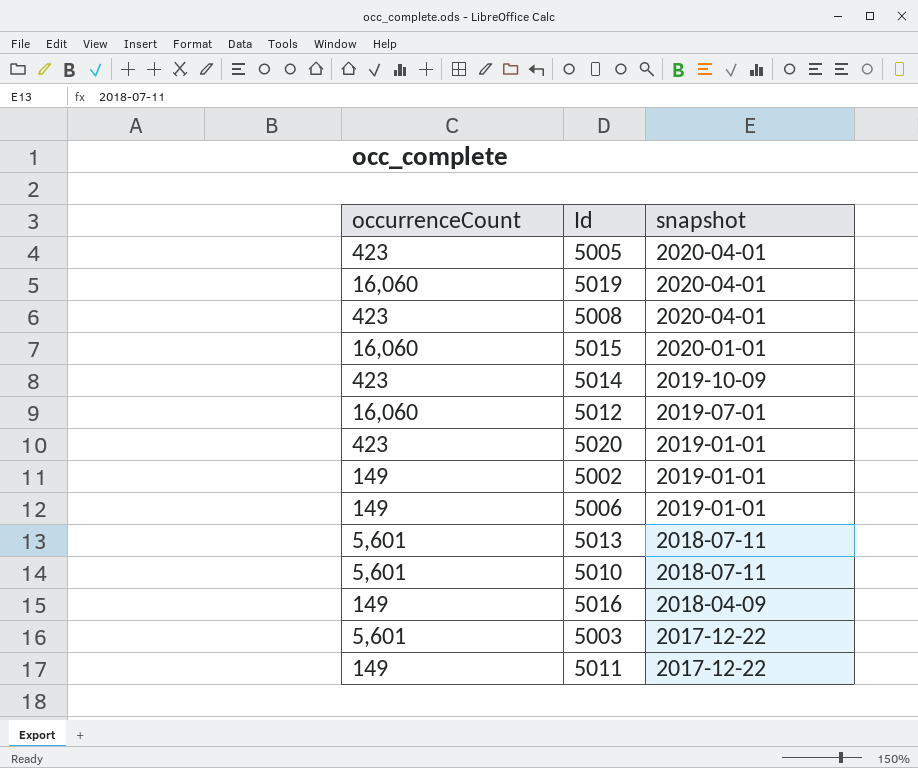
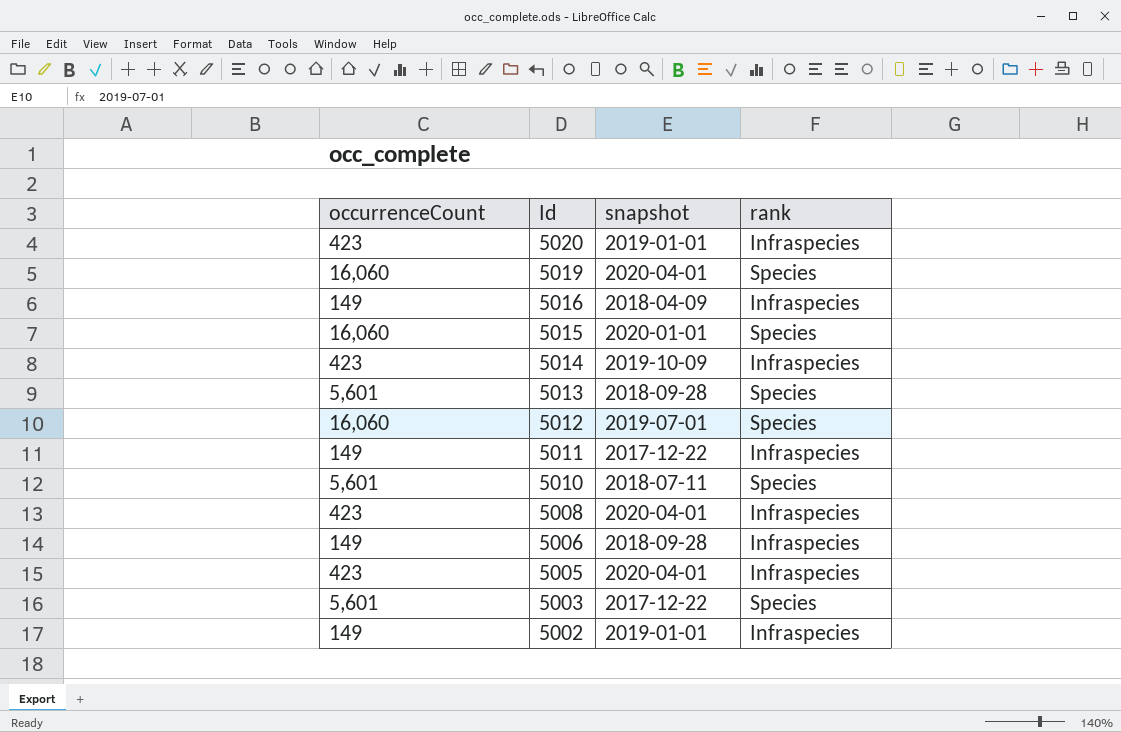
row order: snapshot descending -> Id descending
column rank | position: none -> 4
5013 | snapshot: 2018-07-11 -> 2018-09-28
5006 | snapshot: 2019-01-01 -> 2018-09-28

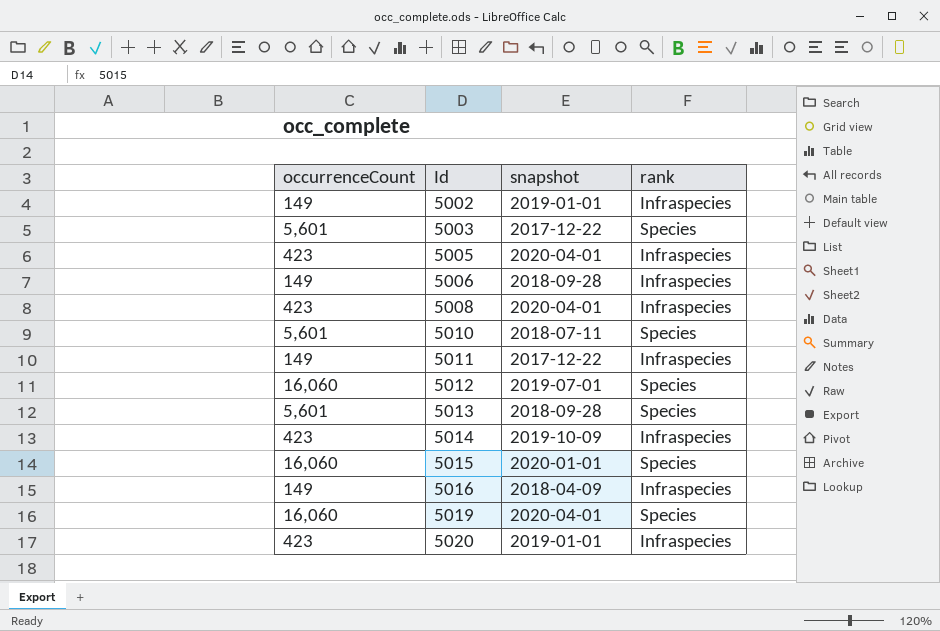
row order: Id descending -> Id ascending

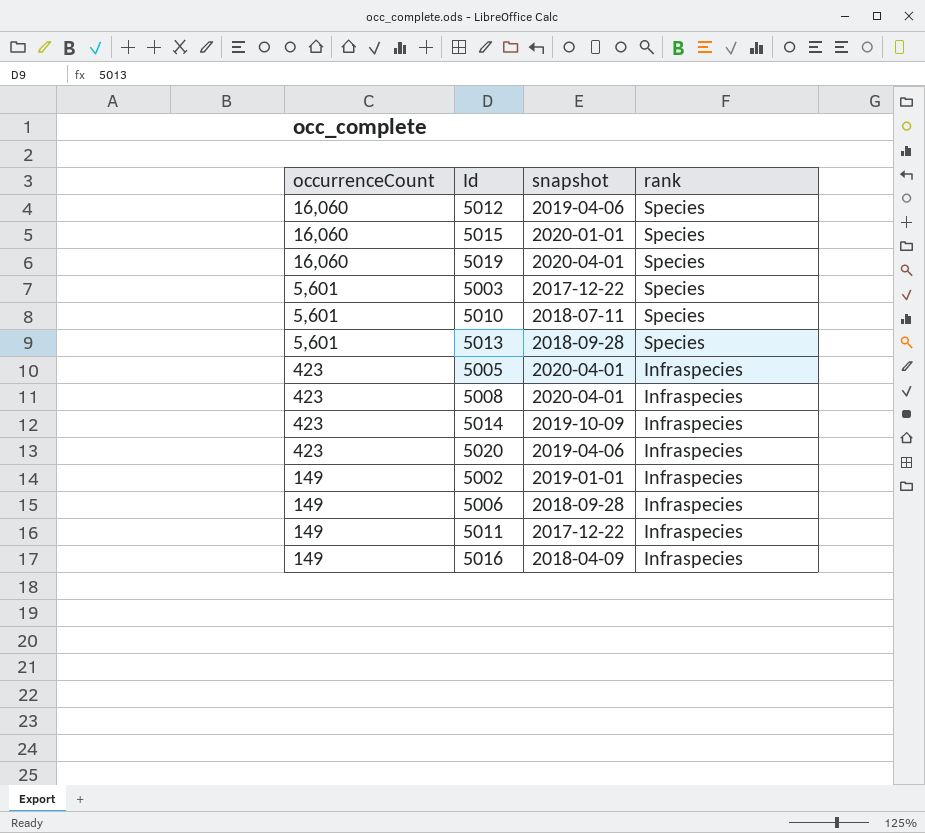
row order: Id ascending -> occurrenceCount descending
5012 | snapshot: 2019-07-01 -> 2019-04-06
5020 | snapshot: 2019-01-01 -> 2019-04-06

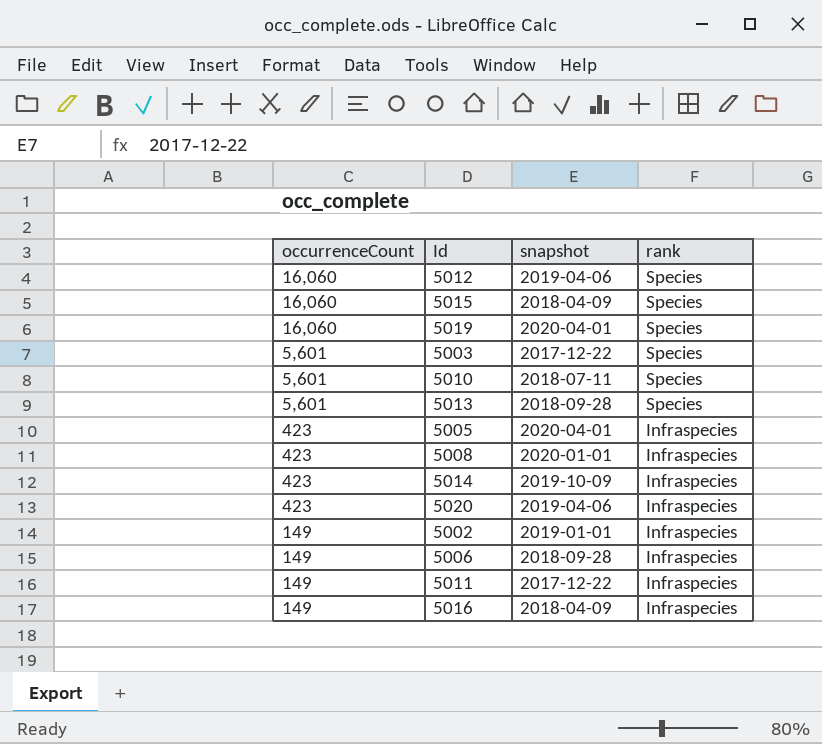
5015 | snapshot: 2020-01-01 -> 2018-04-09
5008 | snapshot: 2020-04-01 -> 2020-01-01

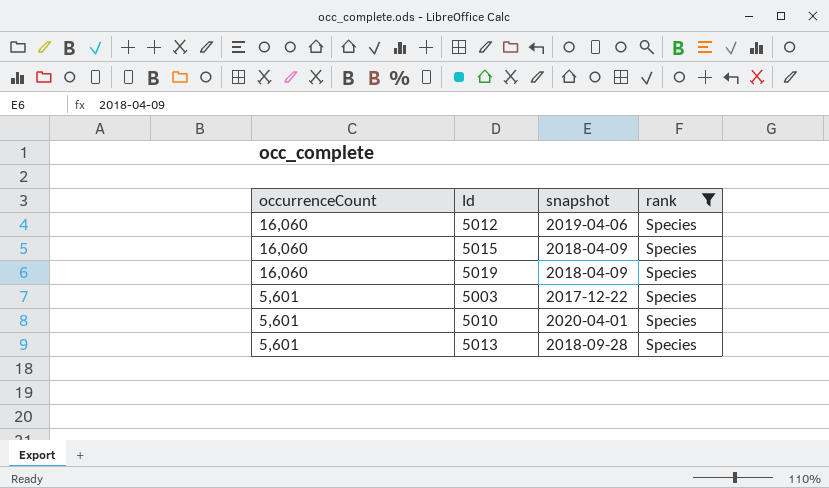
filter: none -> rank = Species
5019 | snapshot: 2020-04-01 -> 2018-04-09
5010 | snapshot: 2018-07-11 -> 2020-04-01

